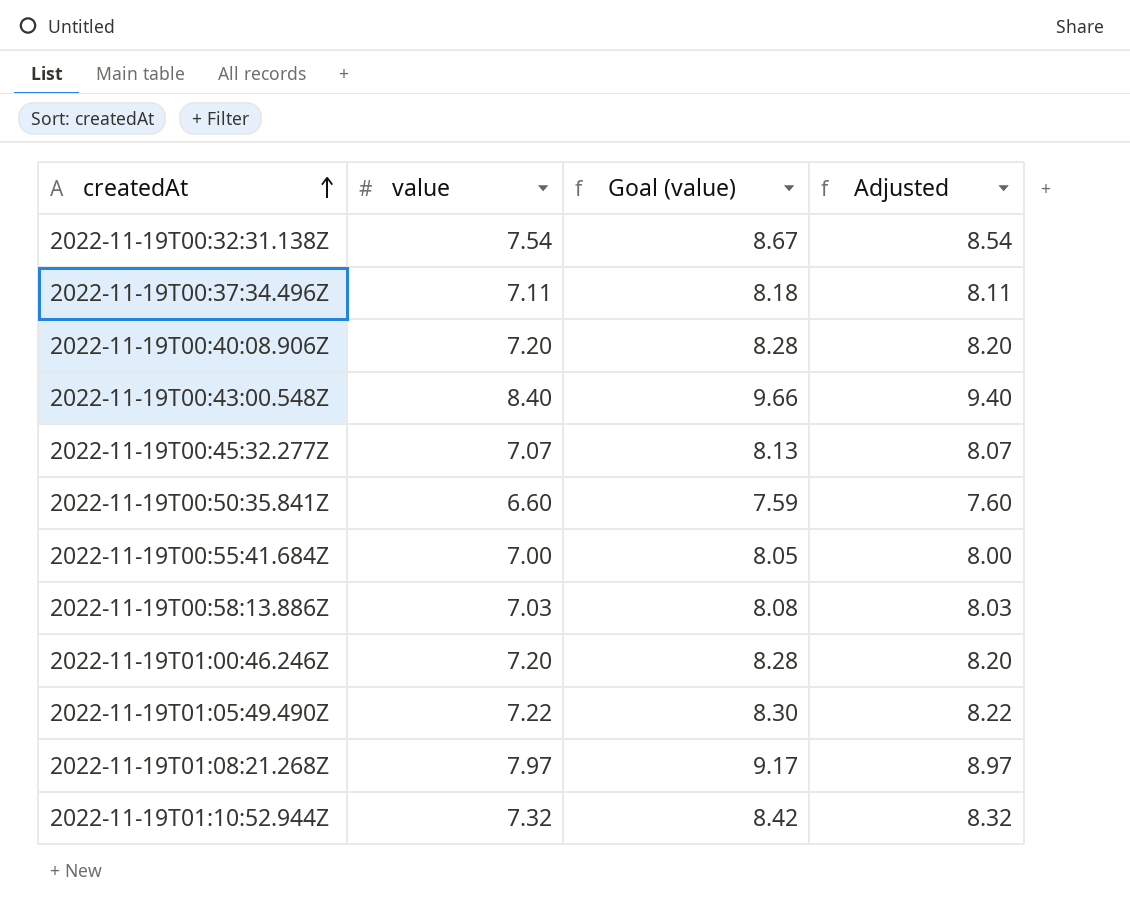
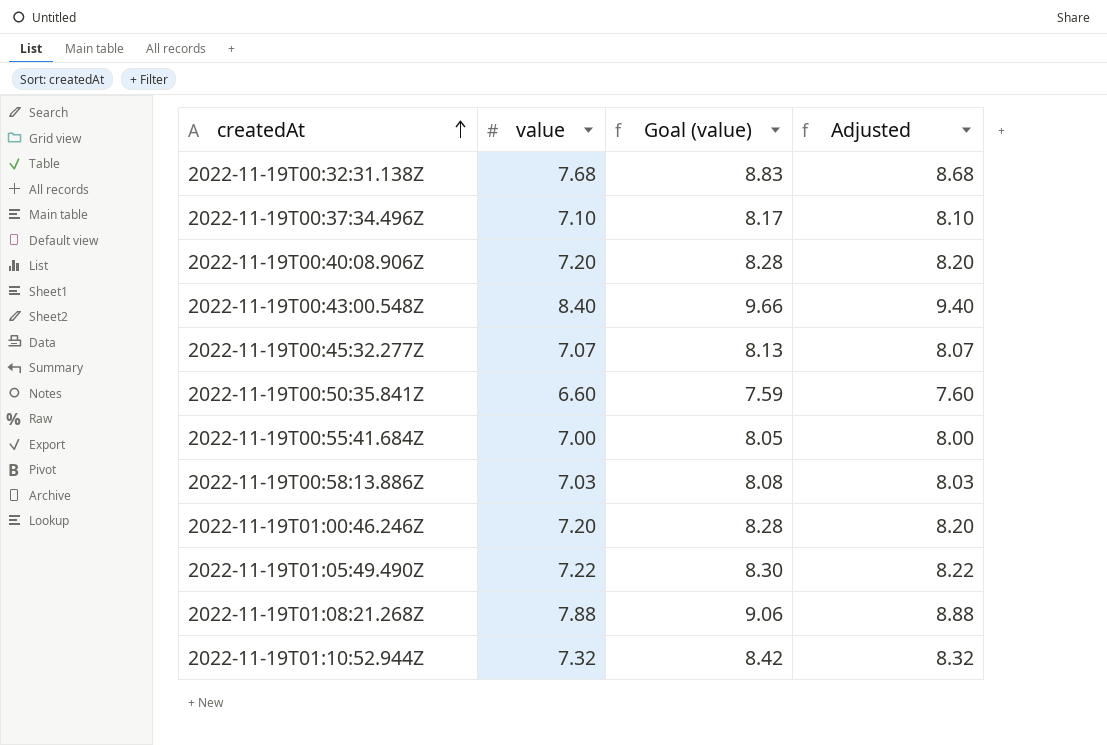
2022-11-19T00:32:31.138Z | value: 7.54 -> 7.68
2022-11-19T00:32:31.138Z | Goal (value): 8.67 -> 8.83
2022-11-19T00:32:31.138Z | Adjusted: 8.54 -> 8.68
2022-11-19T00:37:34.496Z | value: 7.11 -> 7.10
2022-11-19T00:37:34.496Z | Goal (value): 8.18 -> 8.17
2022-11-19T00:37:34.496Z | Adjusted: 8.11 -> 8.10
2022-11-19T01:08:21.268Z | value: 7.97 -> 7.88
2022-11-19T01:08:21.268Z | Goal (value): 9.17 -> 9.06
2022-11-19T01:08:21.268Z | Adjusted: 8.97 -> 8.88

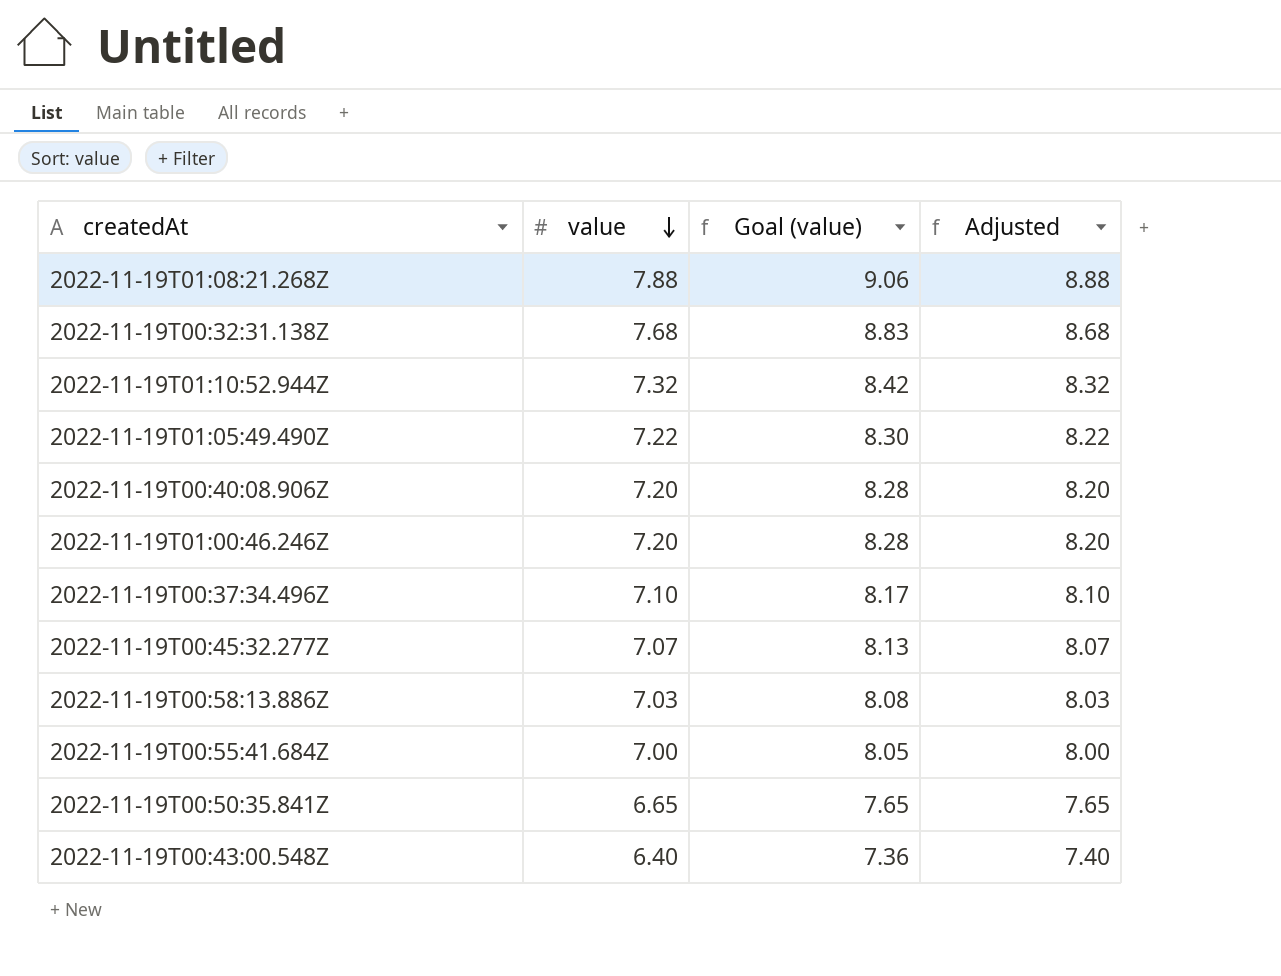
row order: createdAt ascending -> value descending
2022-11-19T00:50:35.841Z | value: 6.60 -> 6.65
2022-11-19T00:50:35.841Z | Goal (value): 7.59 -> 7.65
2022-11-19T00:50:35.841Z | Adjusted: 7.60 -> 7.65
2022-11-19T00:43:00.548Z | value: 8.40 -> 6.40
2022-11-19T00:43:00.548Z | Goal (value): 9.66 -> 7.36
2022-11-19T00:43:00.548Z | Adjusted: 9.40 -> 7.40

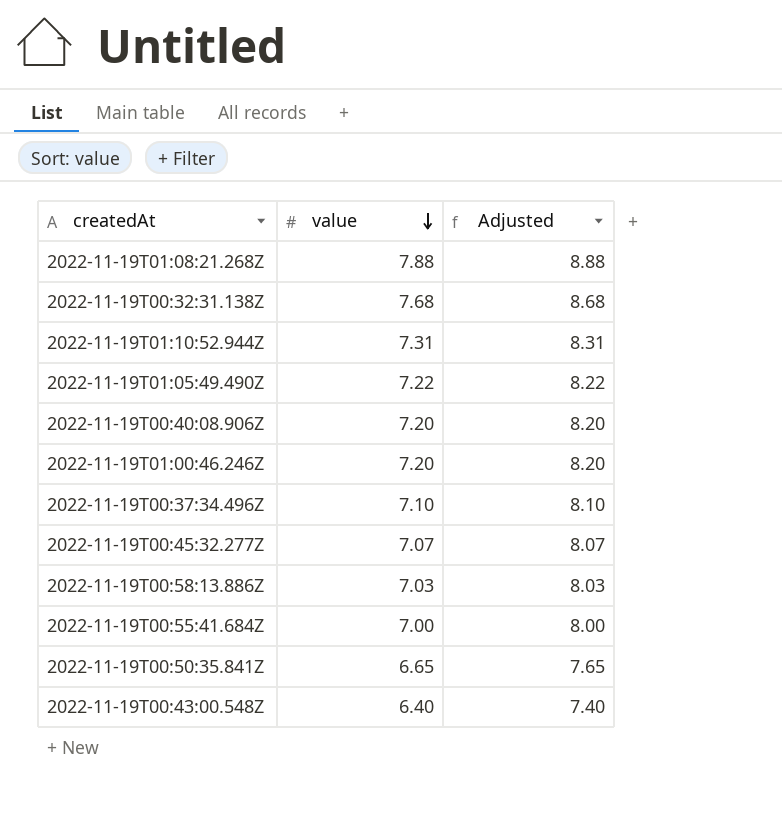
column Goal (value) | formula: [value] * 1.15 -> none
2022-11-19T01:10:52.944Z | value: 7.32 -> 7.31
2022-11-19T01:10:52.944Z | Adjusted: 8.32 -> 8.31

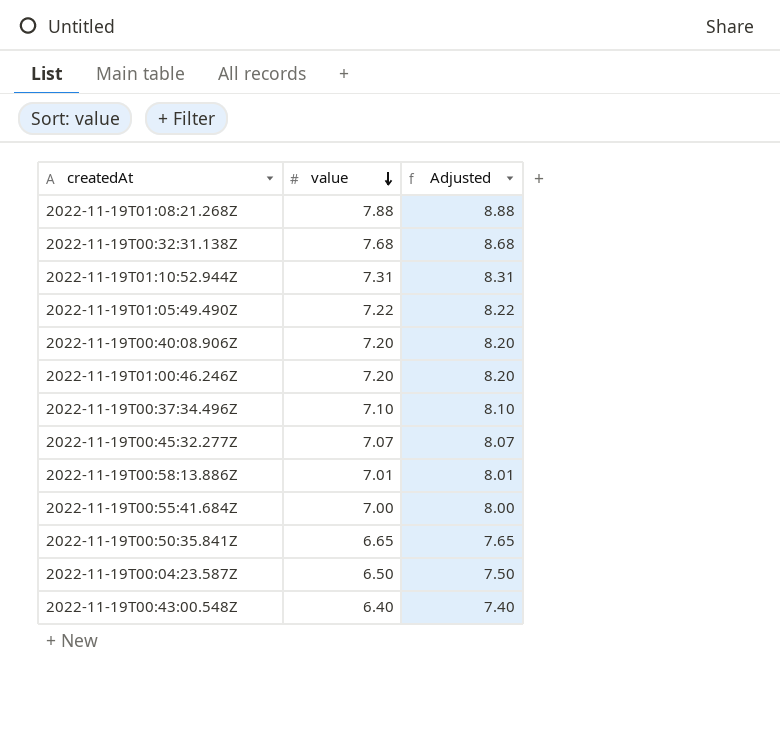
2022-11-19T00:58:13.886Z | value: 7.03 -> 7.01
2022-11-19T00:58:13.886Z | Adjusted: 8.03 -> 8.01
row 2022-11-19T00:04:23.587Z: none -> 6.50 | 7.50

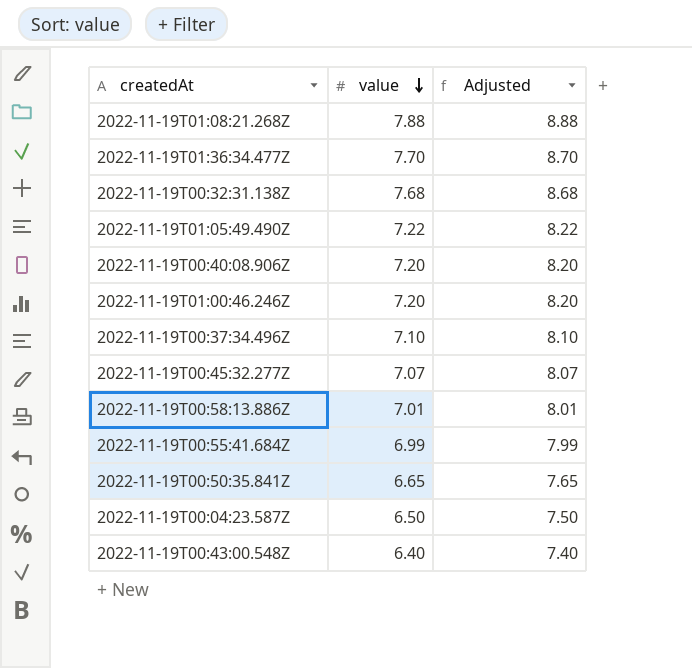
row 2022-11-19T01:10:52.944Z: 7.31 | 8.31 -> none
row 2022-11-19T01:36:34.477Z: none -> 7.70 | 8.70
2022-11-19T00:55:41.684Z | value: 7.00 -> 6.99
2022-11-19T00:55:41.684Z | Adjusted: 8.00 -> 7.99

